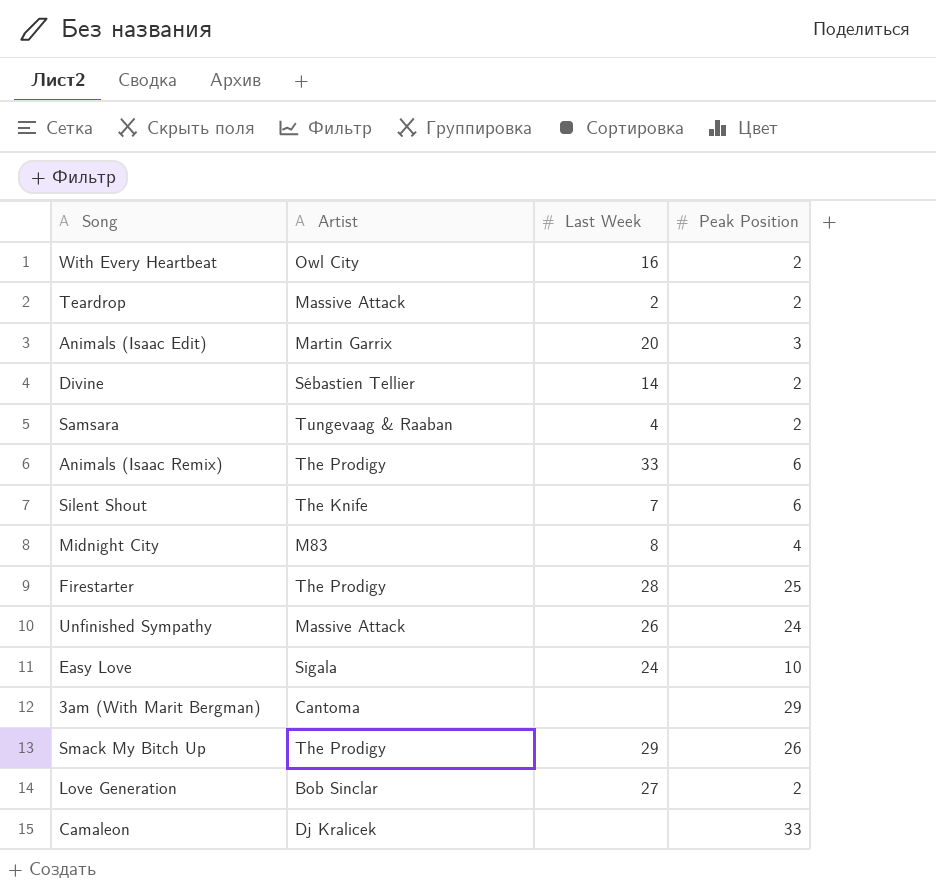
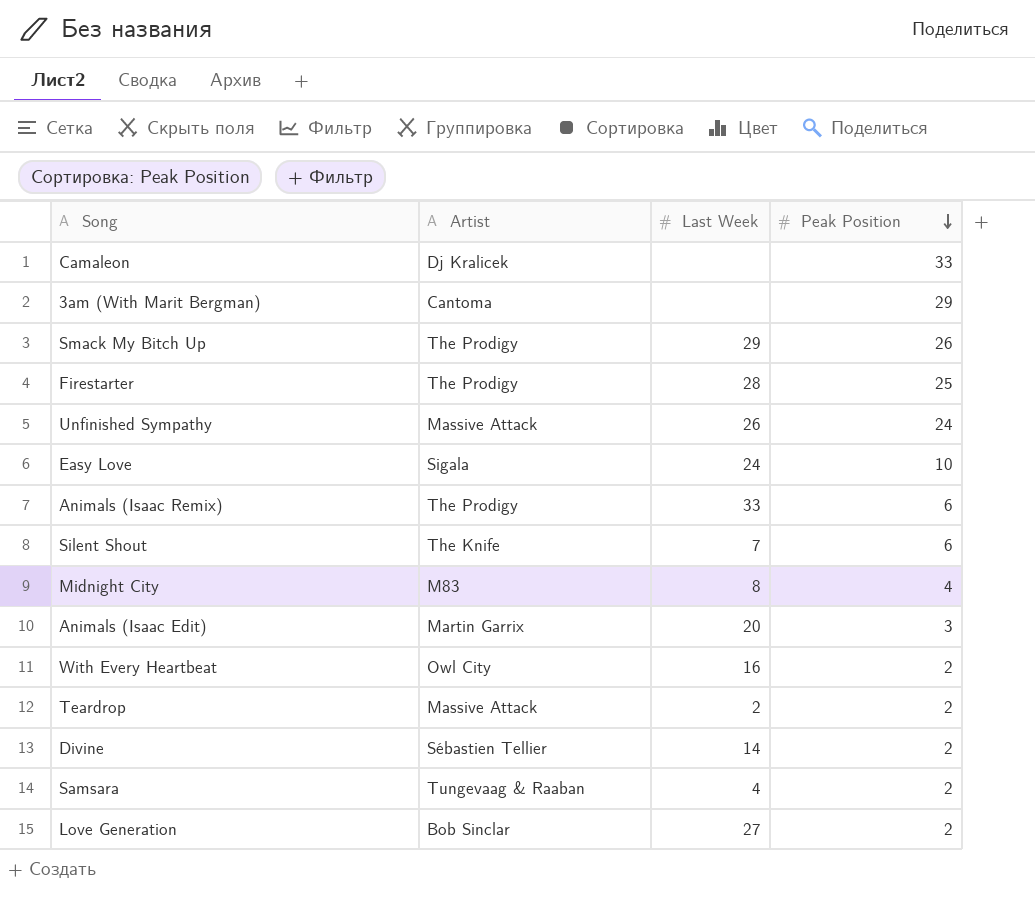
row order: none -> Peak Position descending

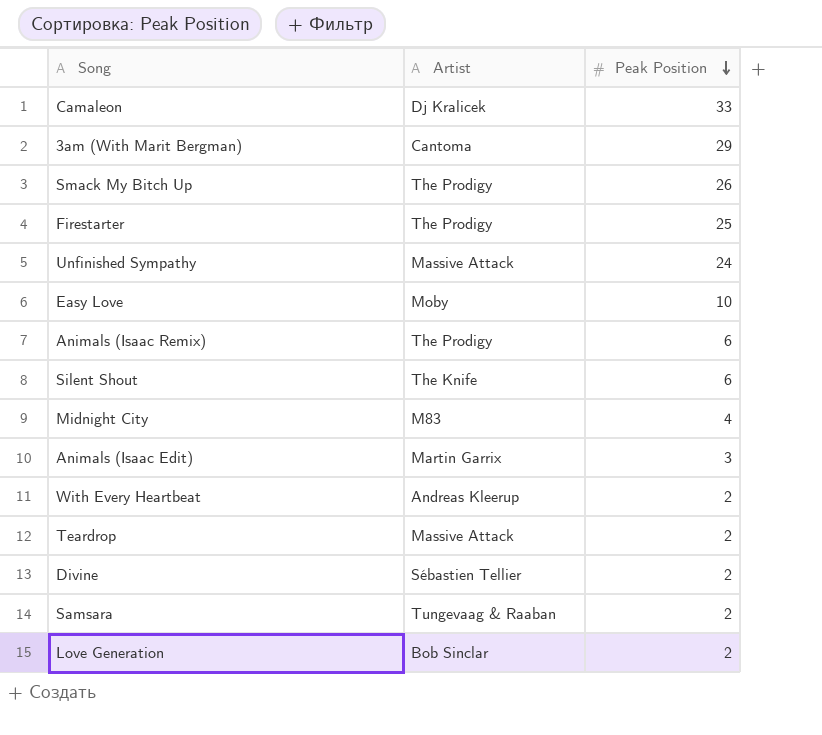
column Last Week | position: 3 -> none
Easy Love | Artist: Sigala -> Moby
With Every Heartbeat | Artist: Owl City -> Andreas Kleerup

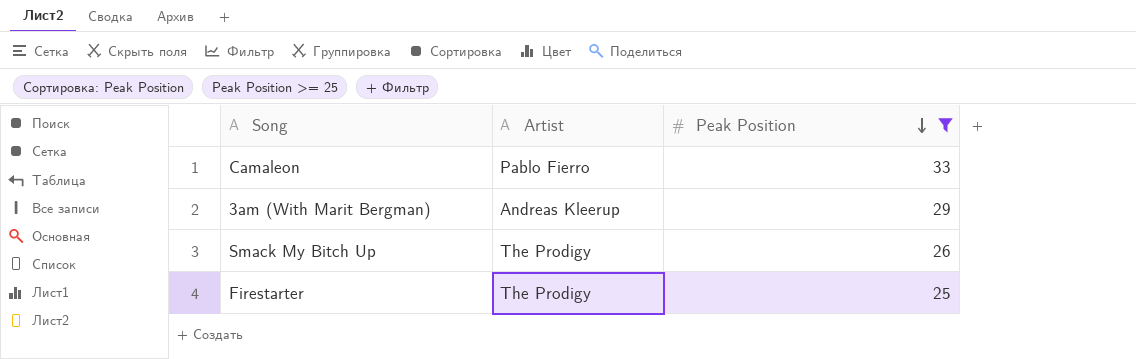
filter: none -> Peak Position >= 25
Camaleon | Artist: Dj Kralicek -> Pablo Fierro
3am (With Marit Bergman) | Artist: Cantoma -> Andreas Kleerup

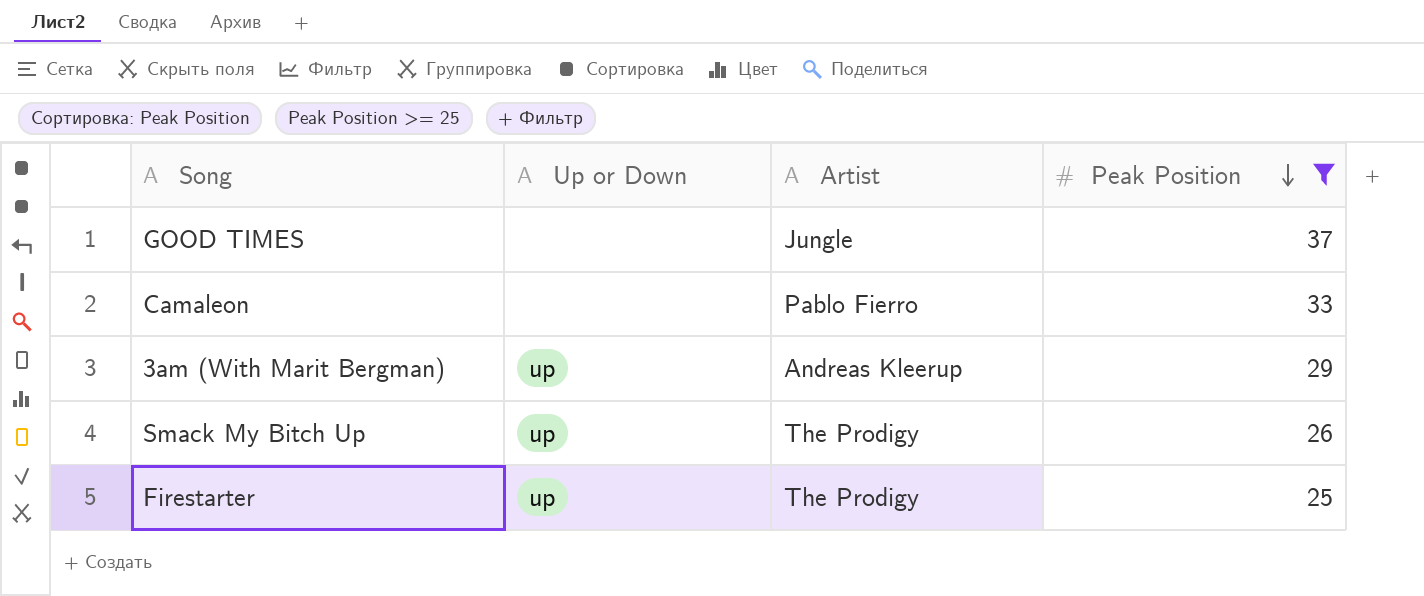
column Up or Down | position: none -> 2
row GOOD TIMES: none -> none | Jungle | 37

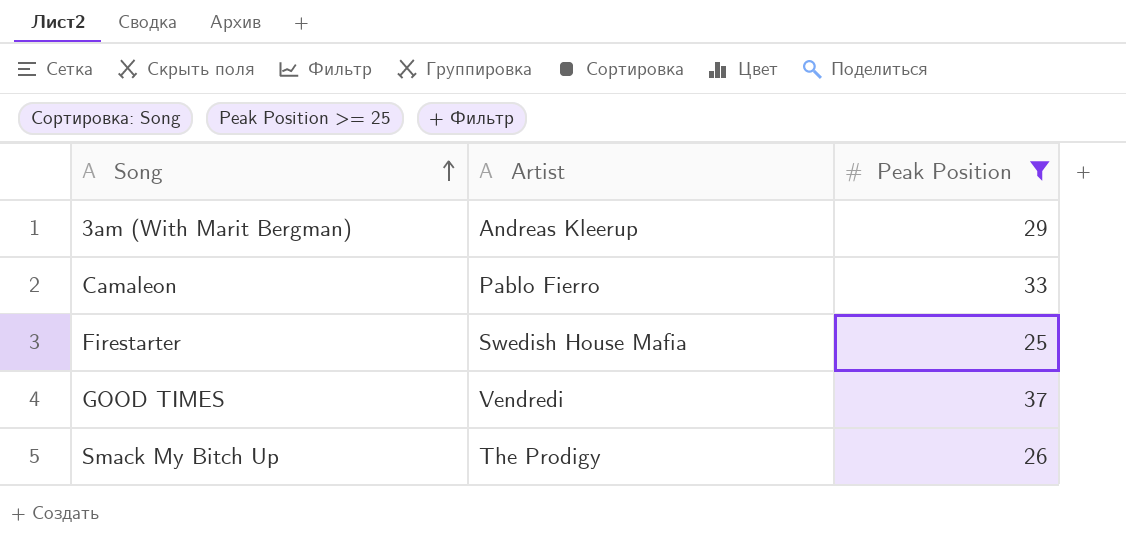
row order: Peak Position descending -> Song ascending
column Up or Down | position: 2 -> none
Firestarter | Artist: The Prodigy -> Swedish House Mafia
GOOD TIMES | Artist: Jungle -> Vendredi

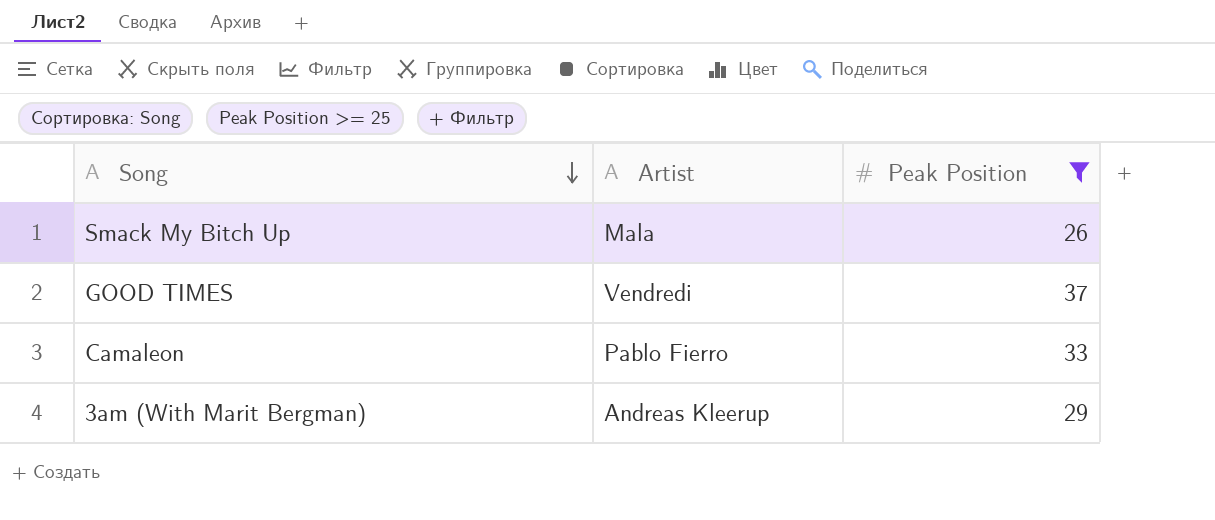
row order: Song ascending -> Song descending
row Firestarter: Swedish House Mafia | 25 -> none
Smack My Bitch Up | Artist: The Prodigy -> Mala

